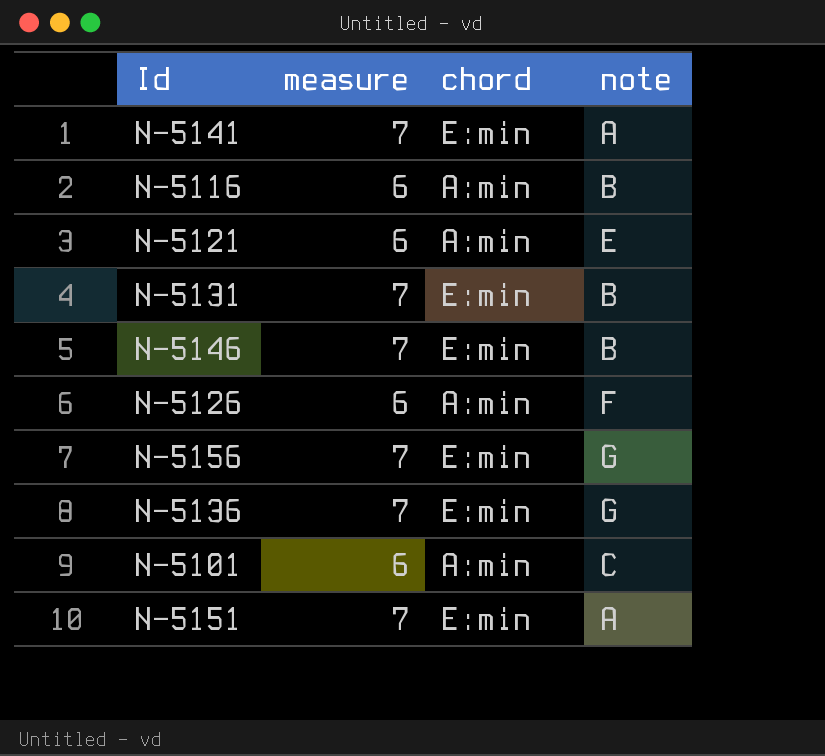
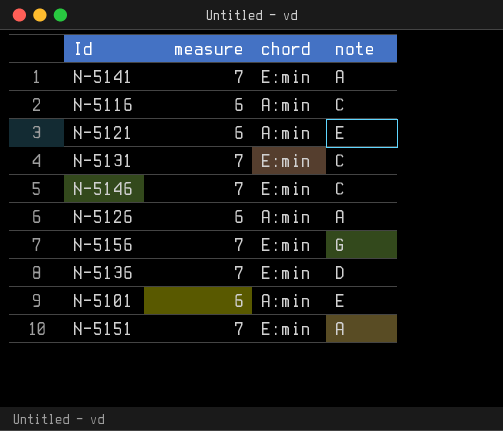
N-5116 | note: B -> C
N-5131 | note: B -> C
N-5146 | note: B -> C
N-5126 | note: F -> A
N-5136 | note: G -> D
N-5101 | note: C -> E

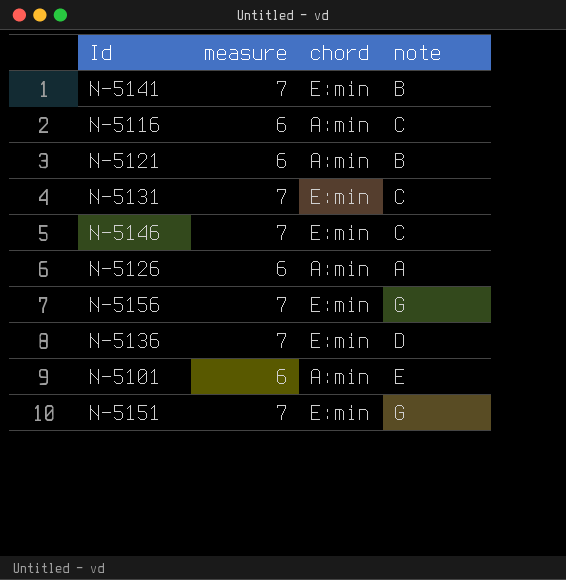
N-5141 | note: A -> B
N-5121 | note: E -> B
N-5151 | note: A -> G

